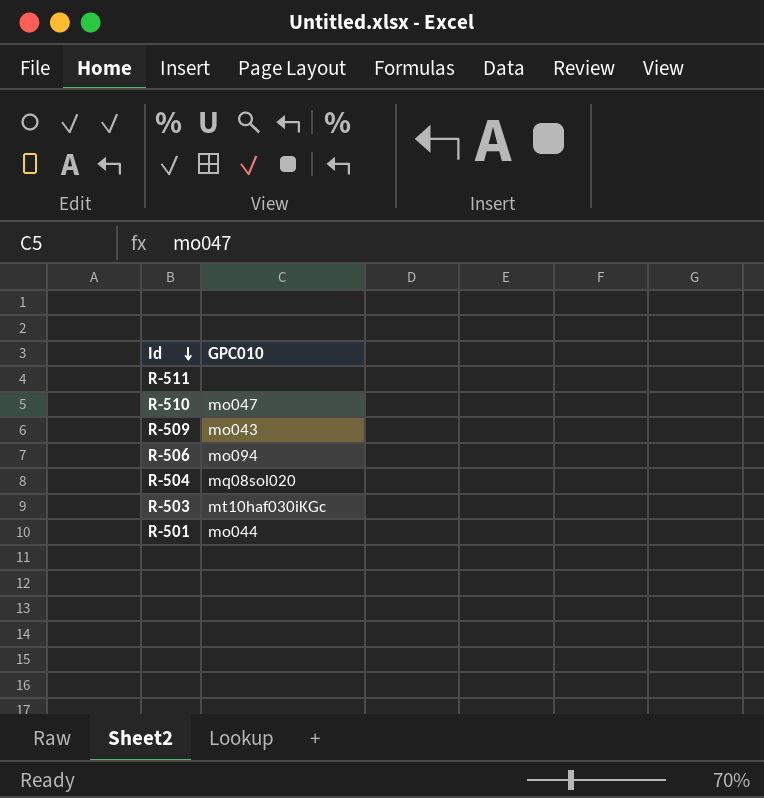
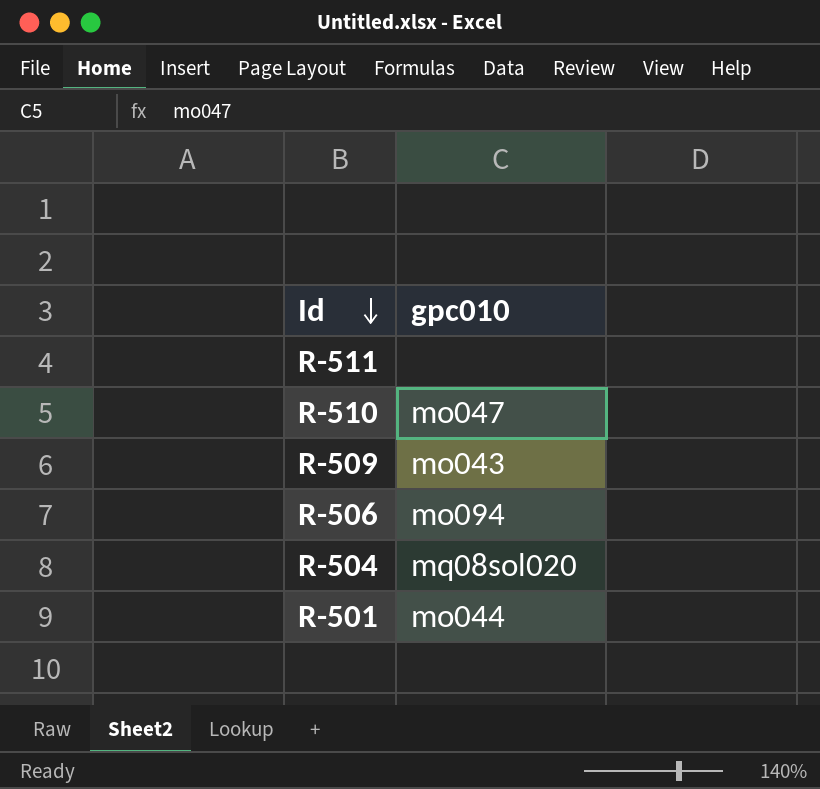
column name: GPC010 -> gpc010
row R-503: mt10haf030iKGc -> none

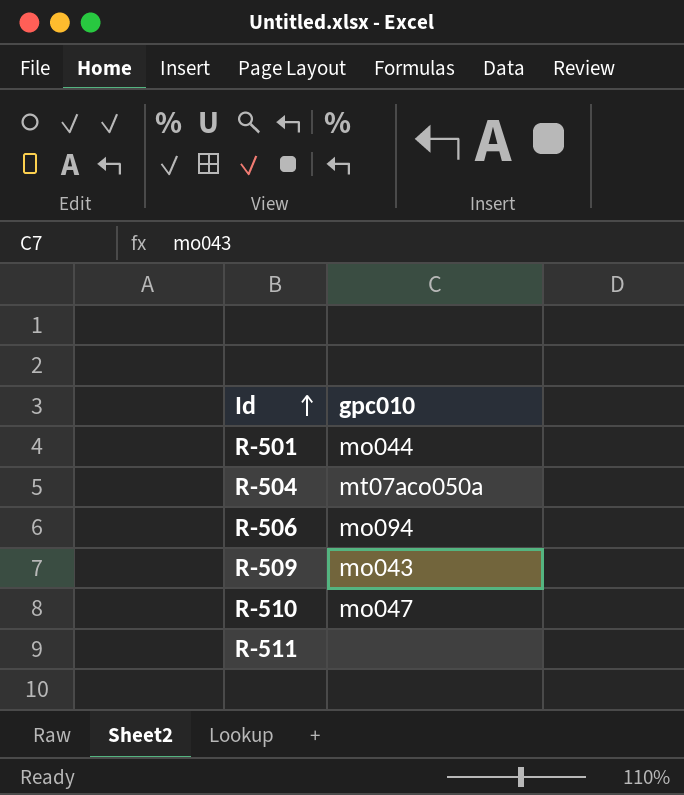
row order: Id descending -> Id ascending
R-504 | gpc010: mq08sol020 -> mt07aco050a

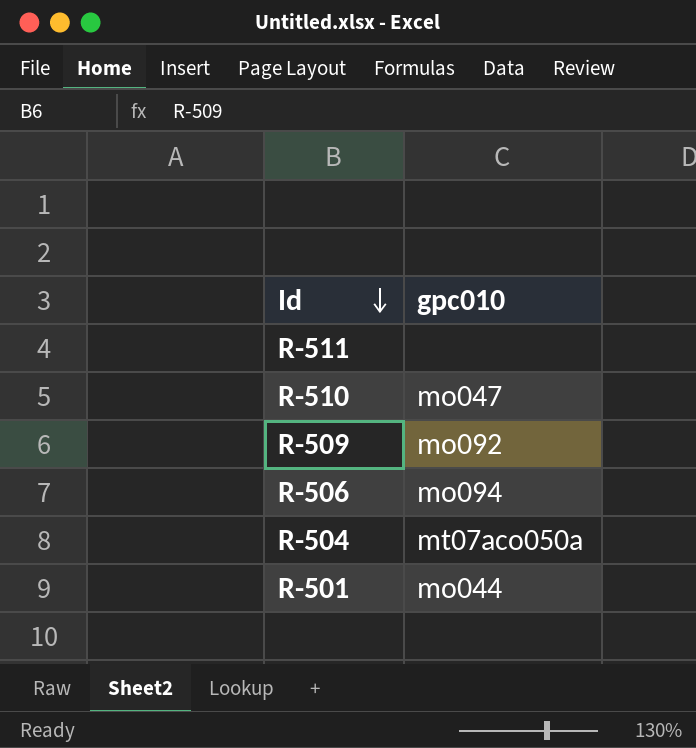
row order: Id ascending -> Id descending
R-509 | gpc010: mo043 -> mo092

